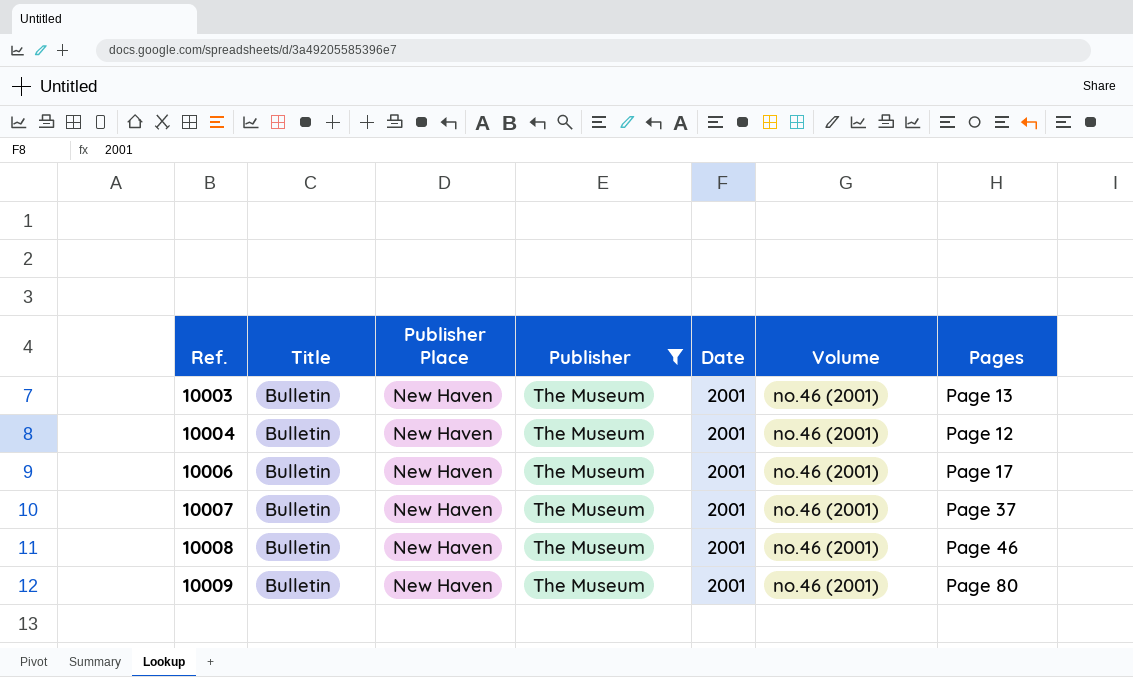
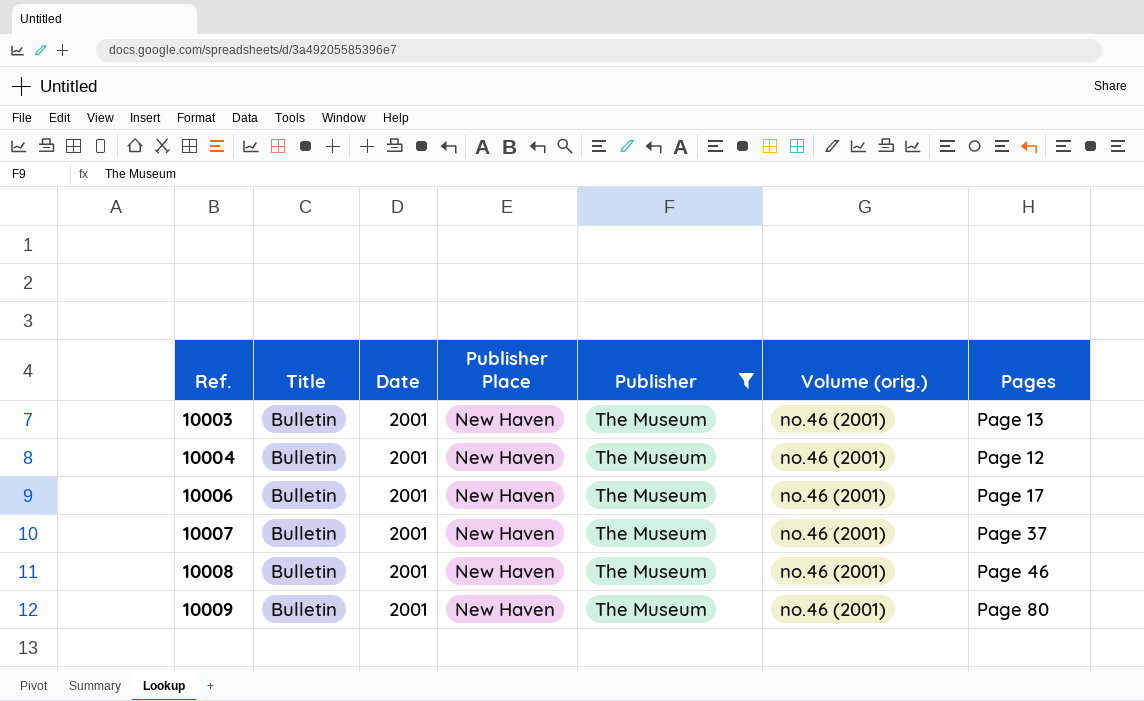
column Date | position: 5 -> 3
column name: Volume -> Volume (orig.)

